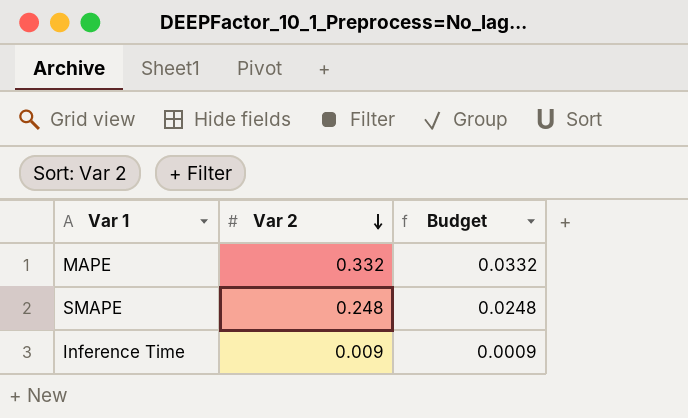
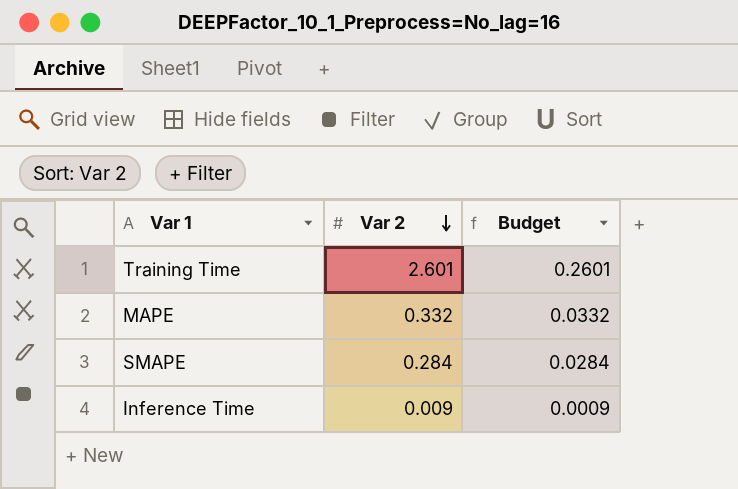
row Training Time: none -> 2.601 | 0.2601
SMAPE | Var 2: 0.248 -> 0.284
SMAPE | Budget: 0.0248 -> 0.0284

